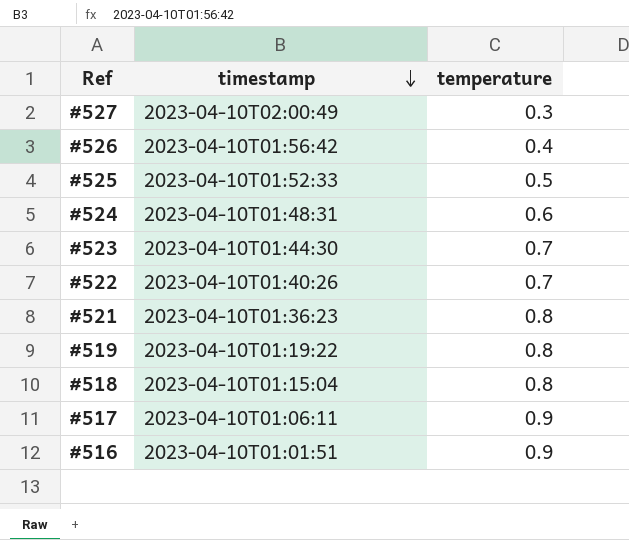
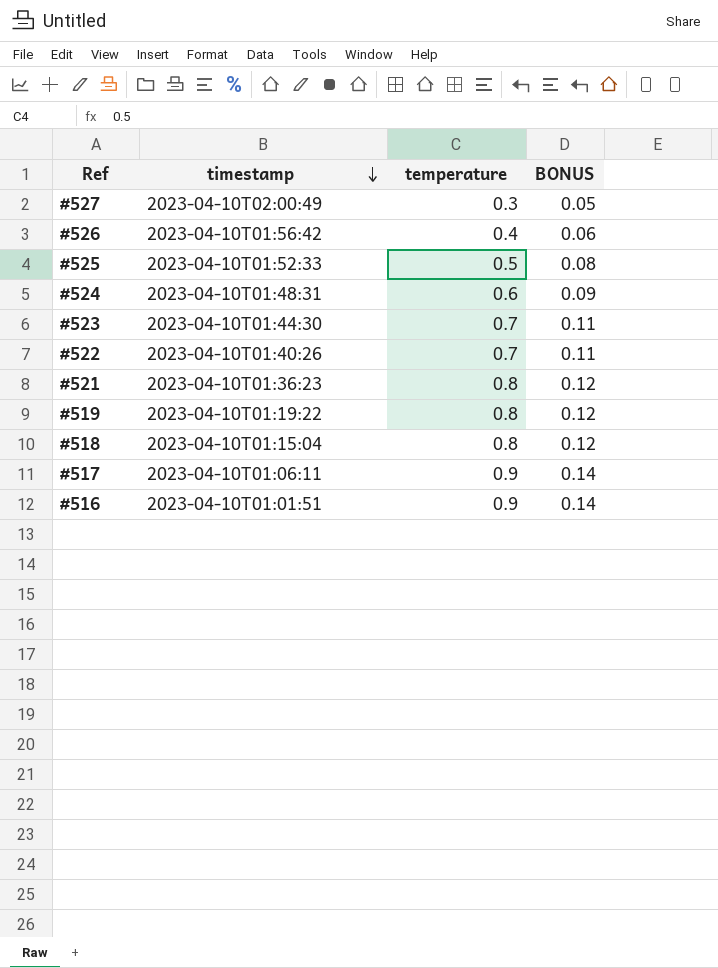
column BONUS | formula: none -> [temperature] * 0.15

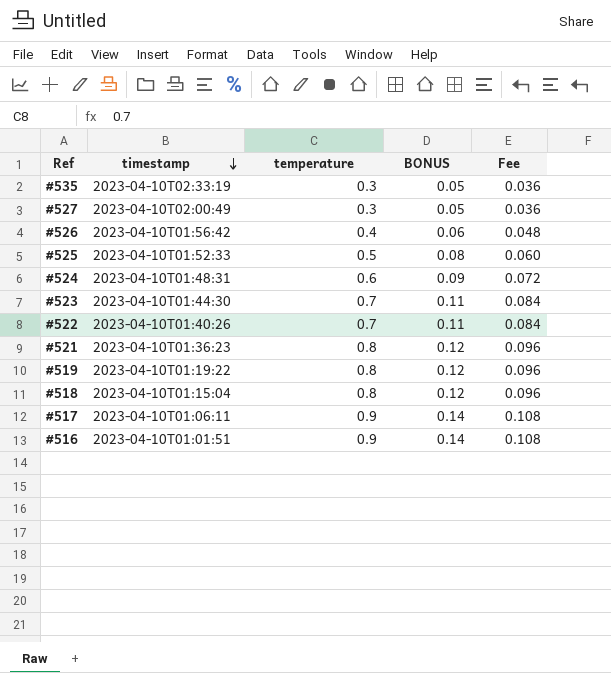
column Fee | formula: none -> [temperature] * 0.12
row #535: none -> 2023-04-10T02:33:19 | 0.3 | 0.05 | 0.036

